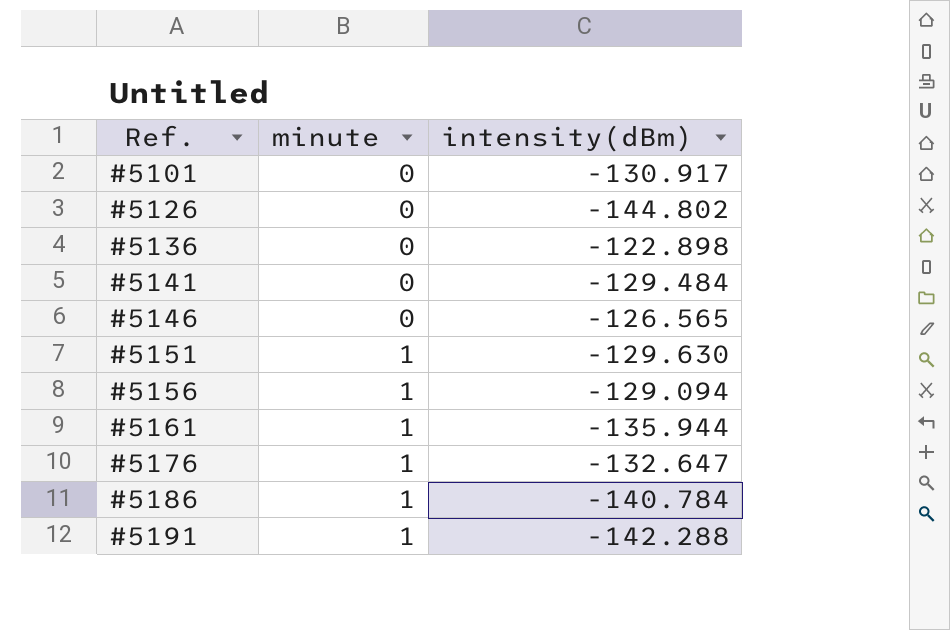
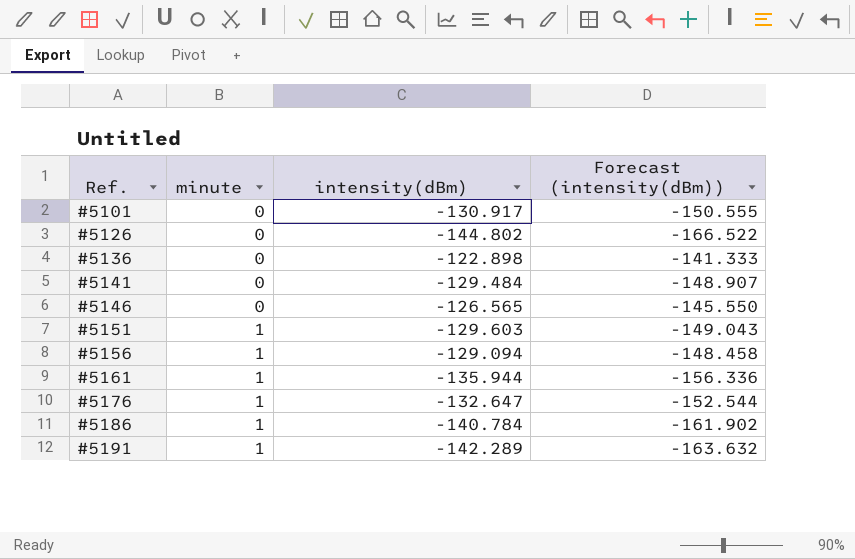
column Forecast (intensity(dBm)) | formula: none -> [intensity(dBm)] * 1.15
#5151 | intensity(dBm): -129.630 -> -129.603
#5191 | intensity(dBm): -142.288 -> -142.289

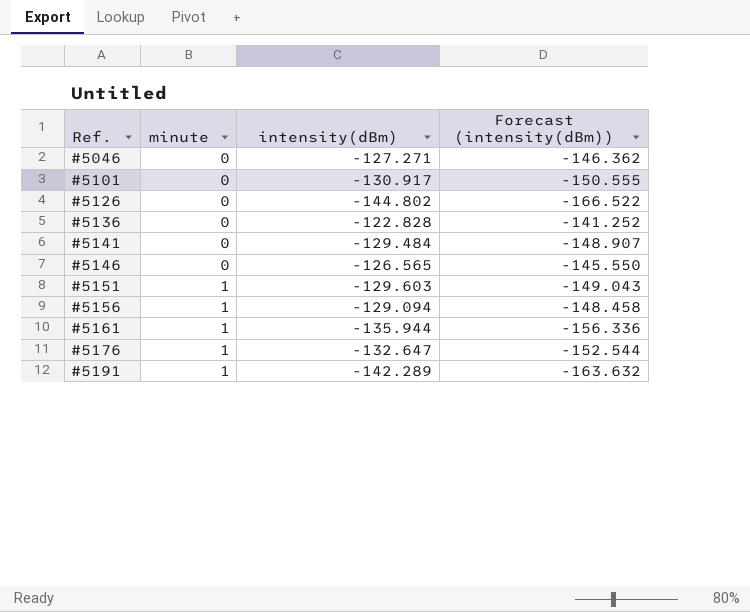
row #5186: 1 | -140.784 | -161.902 -> none
row #5046: none -> 0 | -127.271 | -146.362
#5136 | intensity(dBm): -122.898 -> -122.828
#5136 | Forecast (intensity(dBm)): -141.333 -> -141.252

